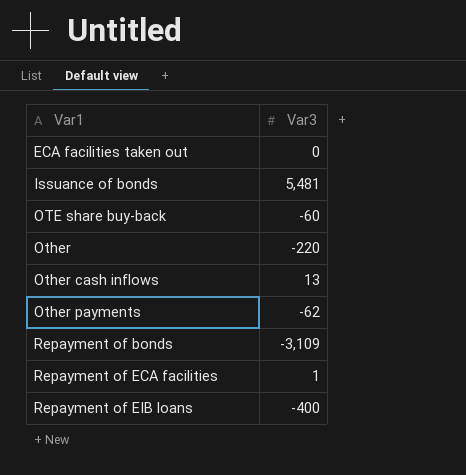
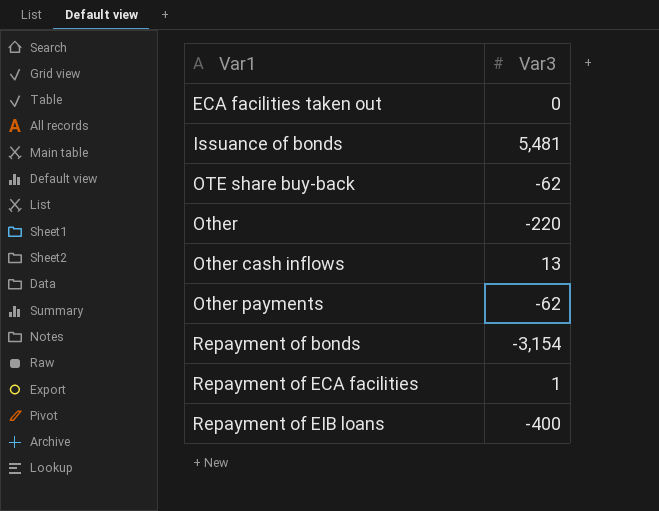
OTE share buy-back | Var3: -60 -> -62
Repayment of bonds | Var3: -3,109 -> -3,154

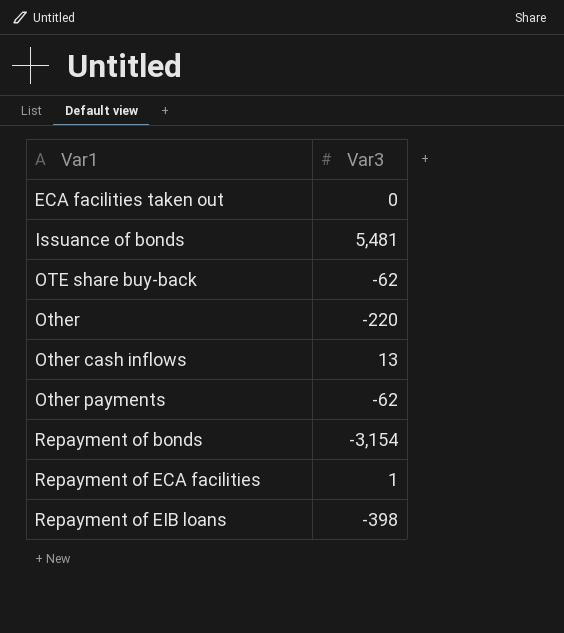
Repayment of EIB loans | Var3: -400 -> -398

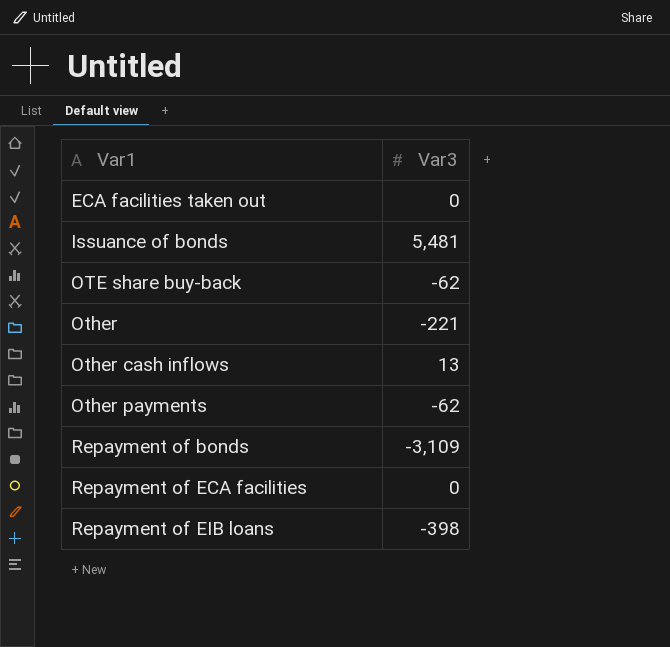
Other | Var3: -220 -> -221
Repayment of bonds | Var3: -3,154 -> -3,109
Repayment of ECA facilities | Var3: 1 -> 0

